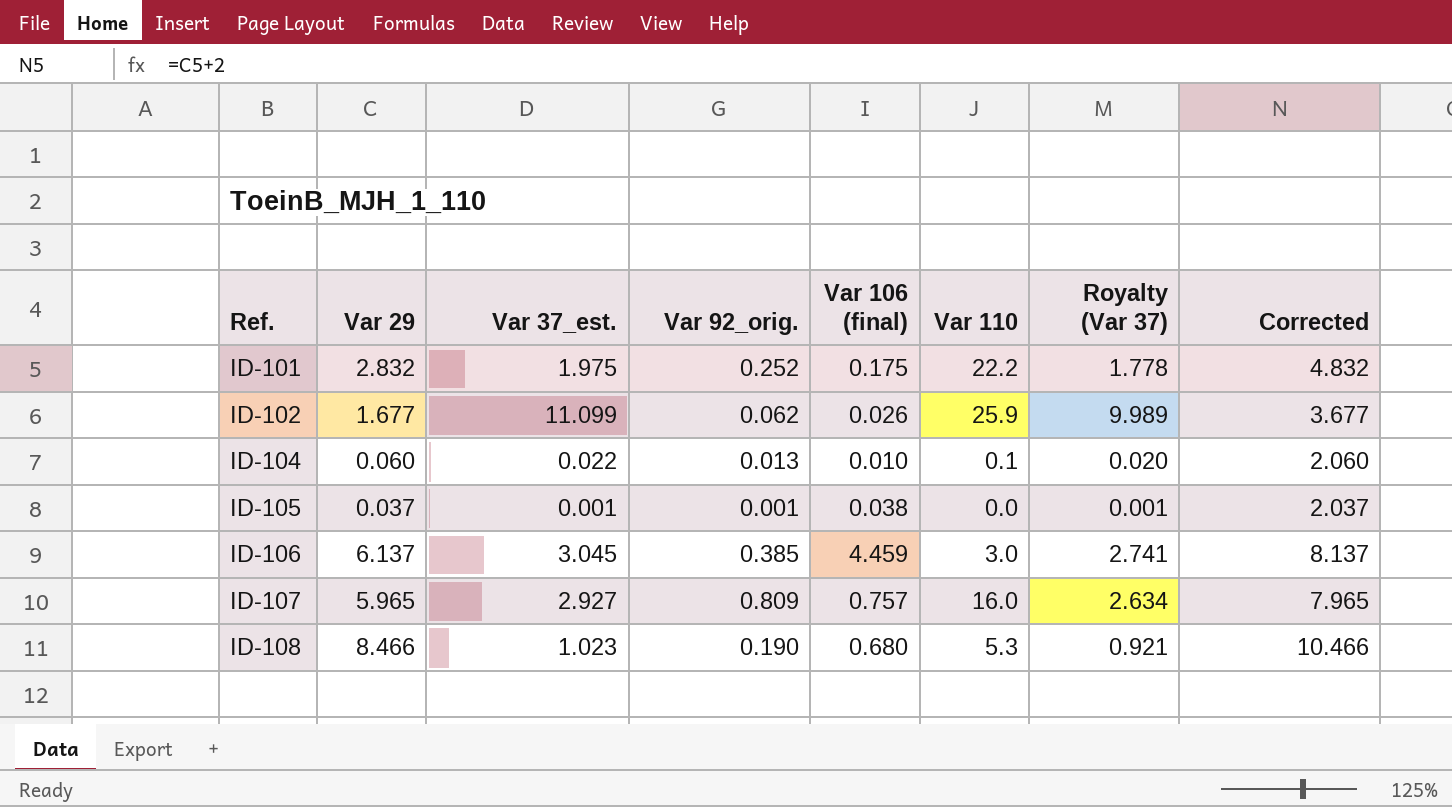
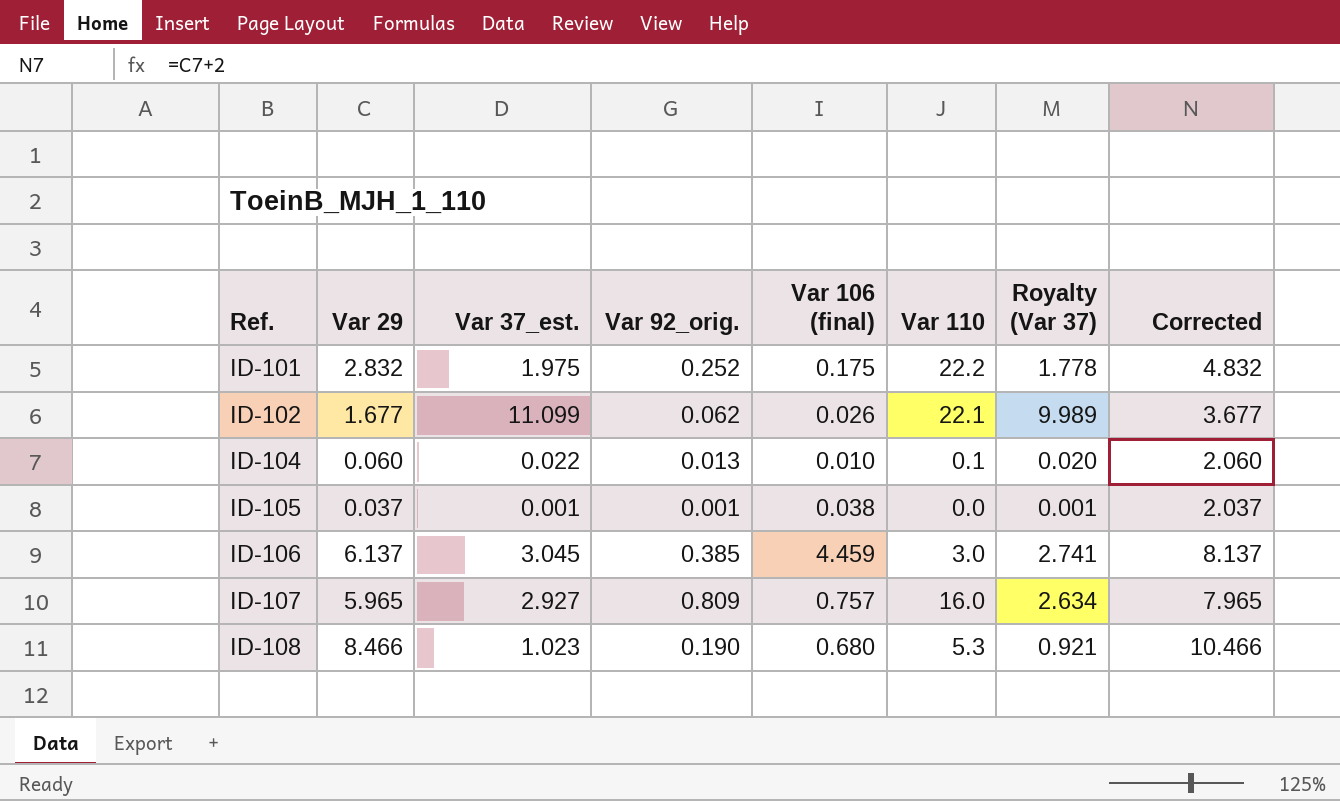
ID-102 | Var 110: 25.9 -> 22.1

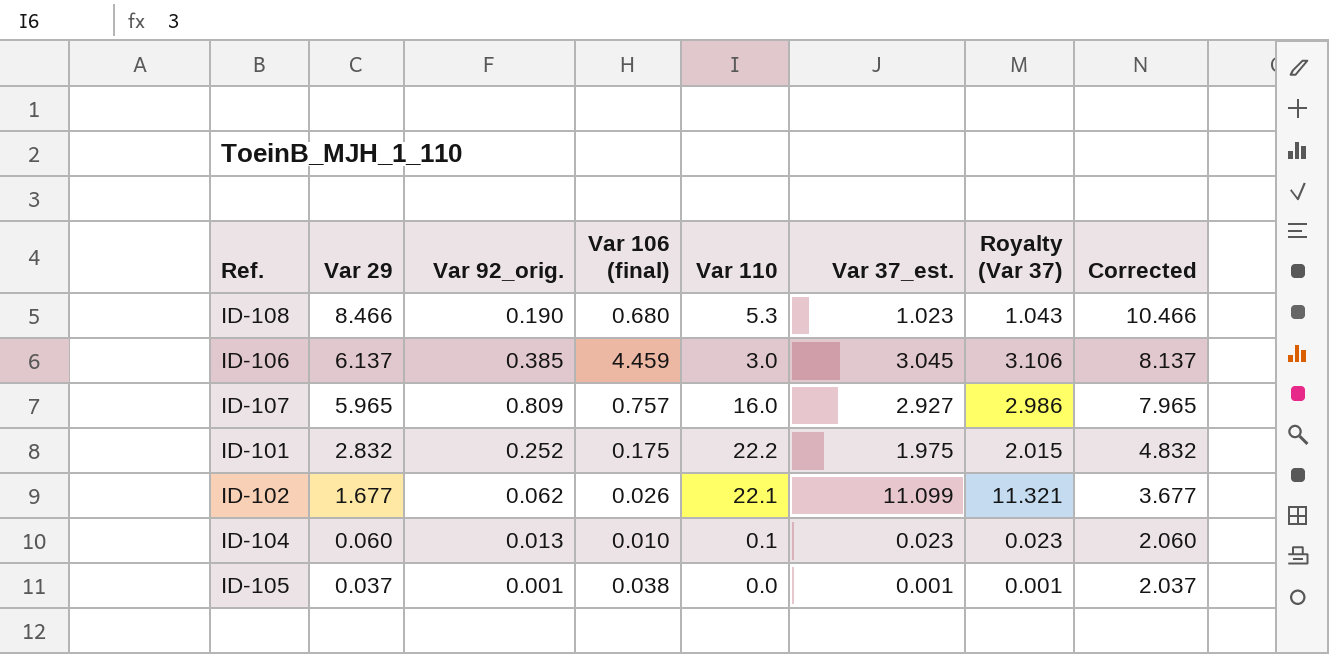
row order: Ref. ascending -> Var 29 descending
column Var 37_est. | position: 3 -> 6
column Royalty (Var 37) | formula: [Var 37_est.] * 0.9 -> [Var 37_est.] * 1.02
ID-104 | Var 37_est.: 0.022 -> 0.023

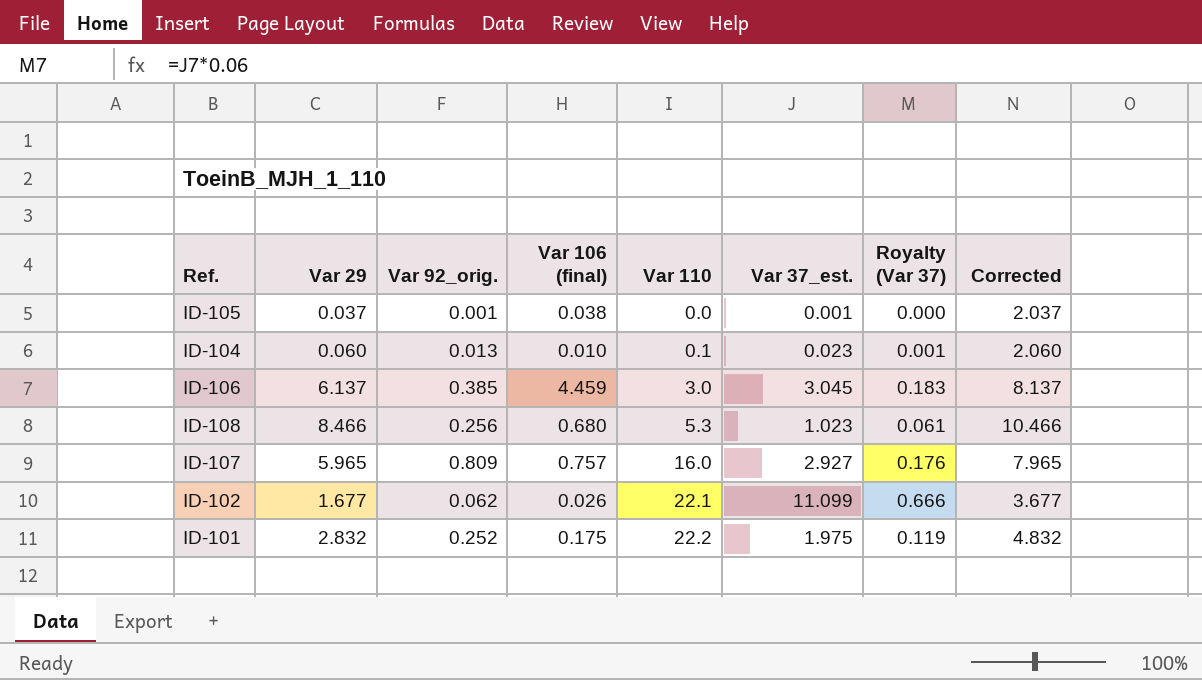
row order: Var 29 descending -> Var 110 ascending
column Royalty (Var 37) | formula: [Var 37_est.] * 1.02 -> [Var 37_est.] * 0.06
ID-108 | Var 92_orig.: 0.190 -> 0.256

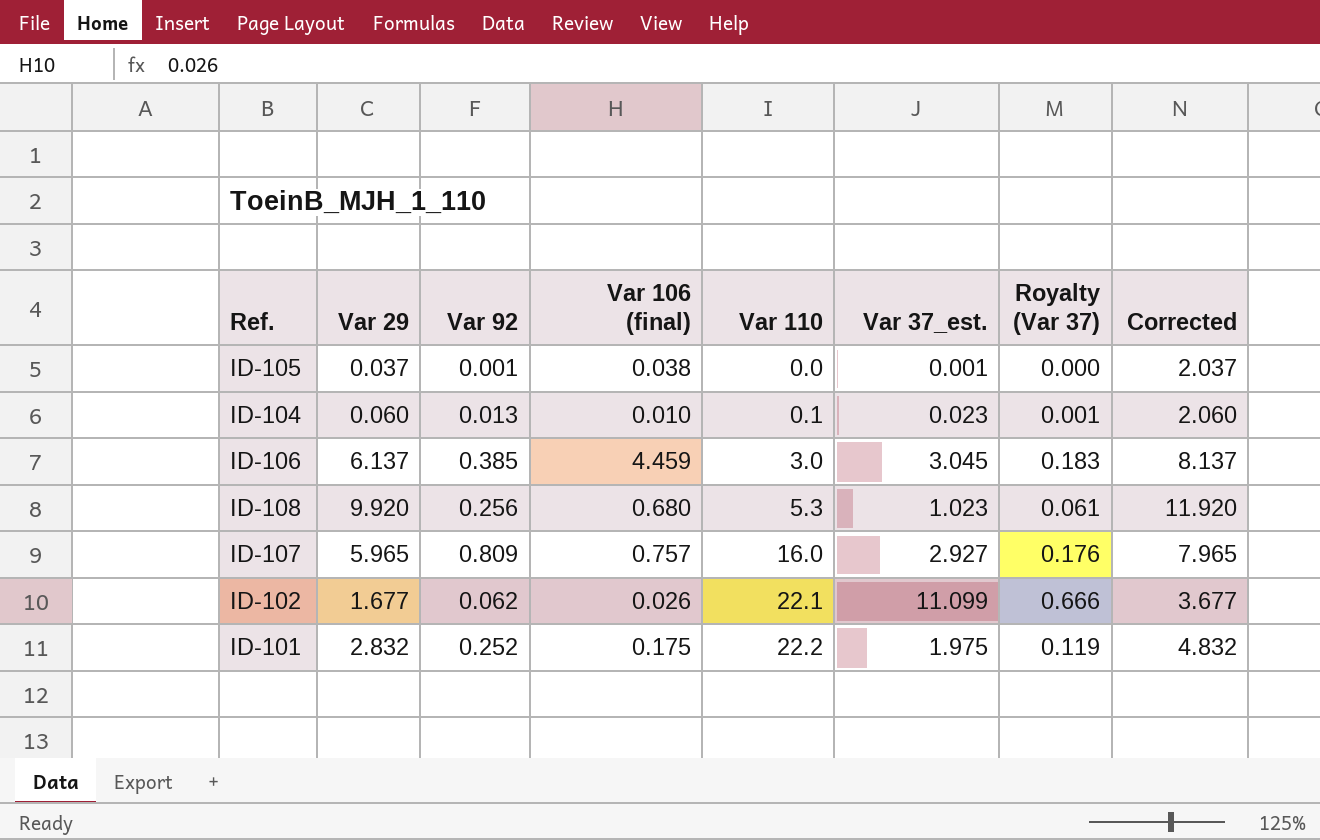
column name: Var 92_orig. -> Var 92
ID-108 | Var 29: 8.466 -> 9.920
ID-108 | Corrected: 10.466 -> 11.920

